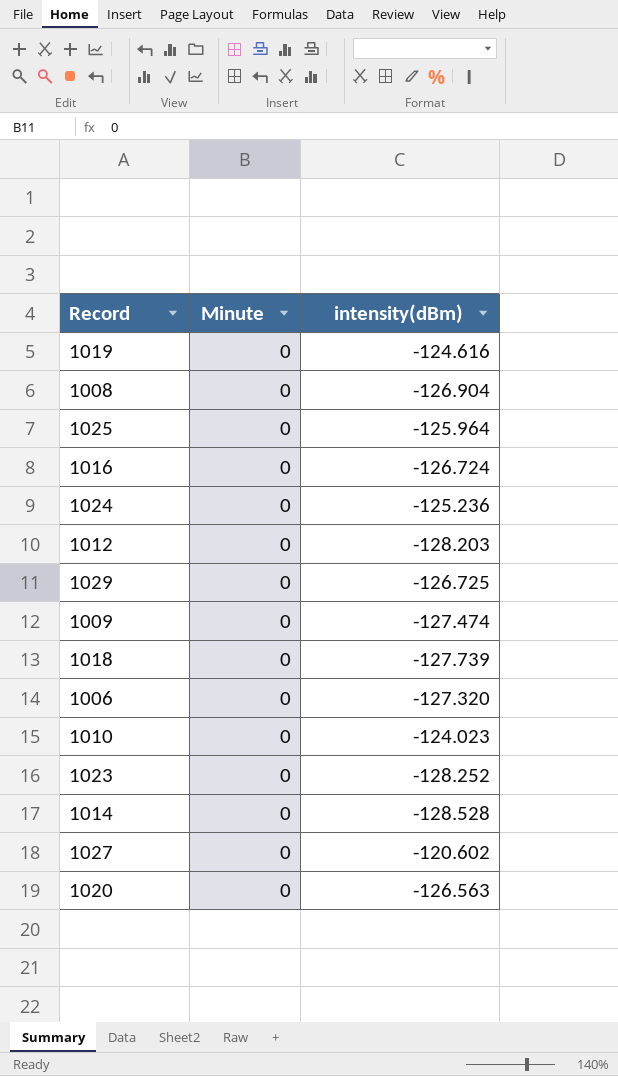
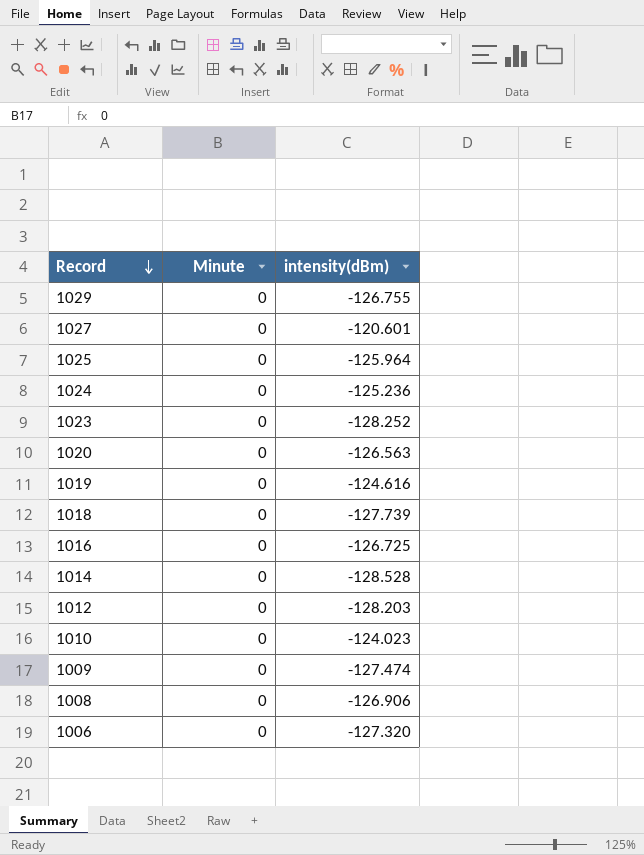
row order: none -> Record descending
1029 | intensity(dBm): -126.725 -> -126.755
1027 | intensity(dBm): -120.602 -> -120.601
1016 | intensity(dBm): -126.724 -> -126.725
1008 | intensity(dBm): -126.904 -> -126.906

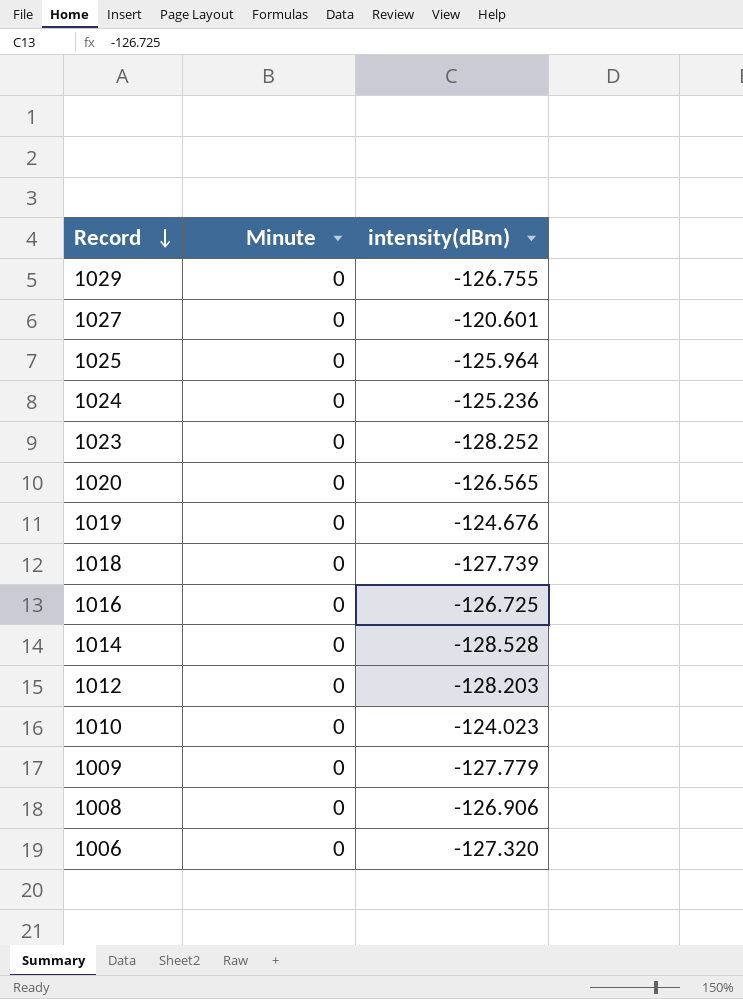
1020 | intensity(dBm): -126.563 -> -126.565
1019 | intensity(dBm): -124.616 -> -124.676
1009 | intensity(dBm): -127.474 -> -127.779

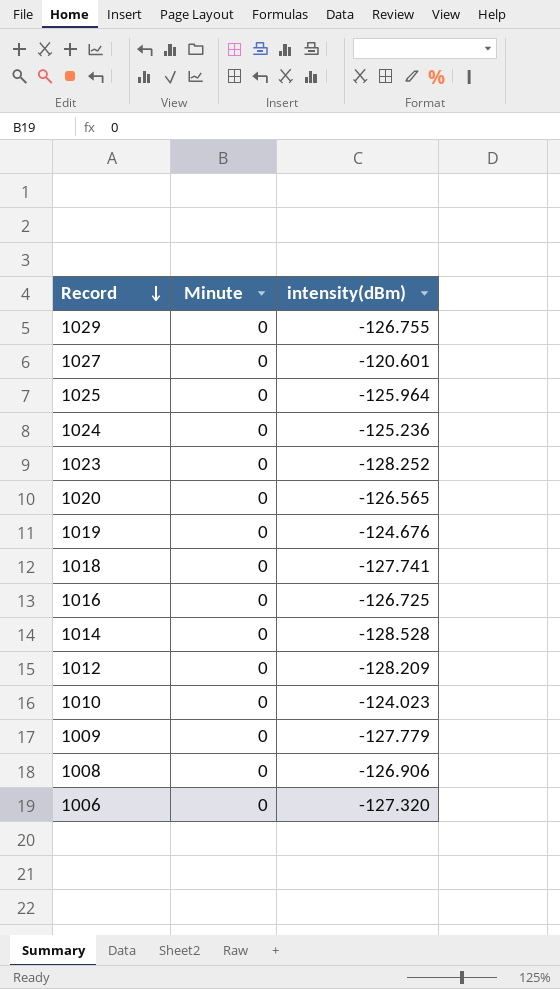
1018 | intensity(dBm): -127.739 -> -127.741
1012 | intensity(dBm): -128.203 -> -128.209

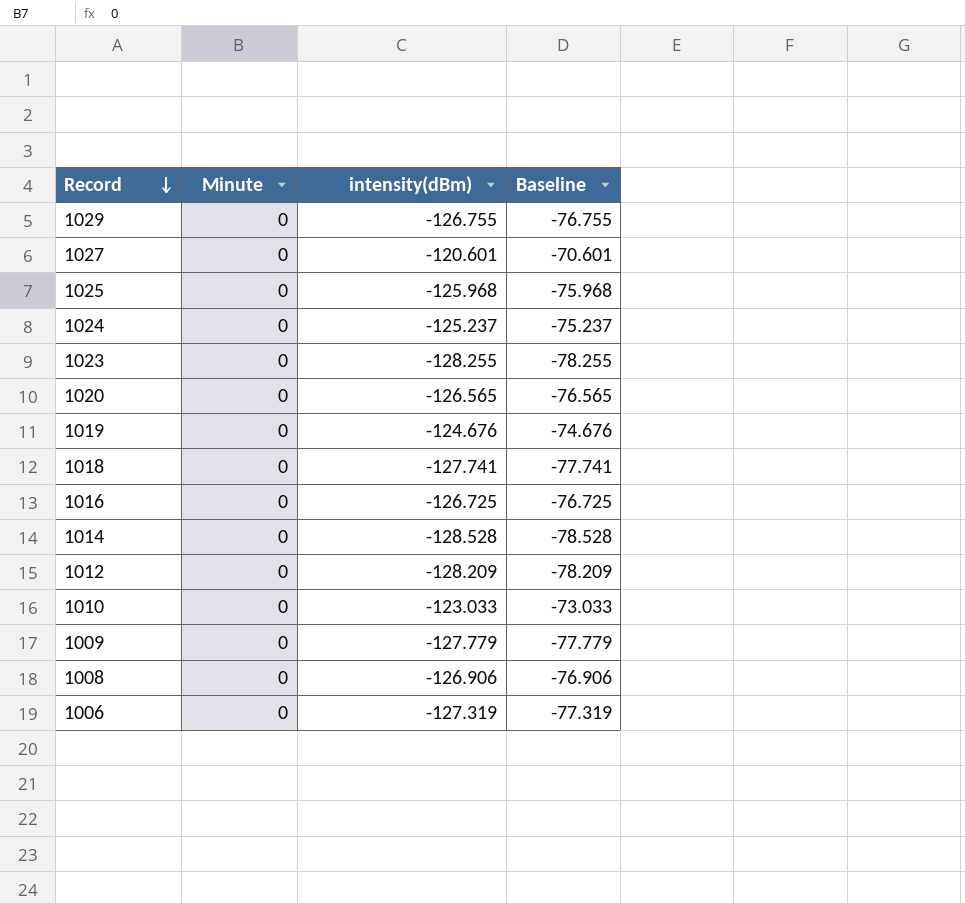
column Baseline | formula: none -> [intensity(dBm)] + 50
1025 | intensity(dBm): -125.964 -> -125.968
1024 | intensity(dBm): -125.236 -> -125.237
1023 | intensity(dBm): -128.252 -> -128.255
1010 | intensity(dBm): -124.023 -> -123.033
1006 | intensity(dBm): -127.320 -> -127.319

